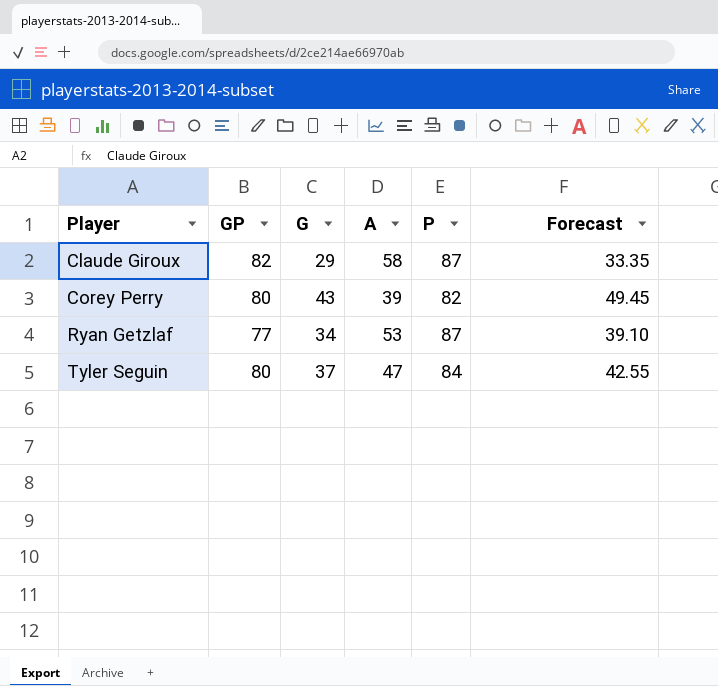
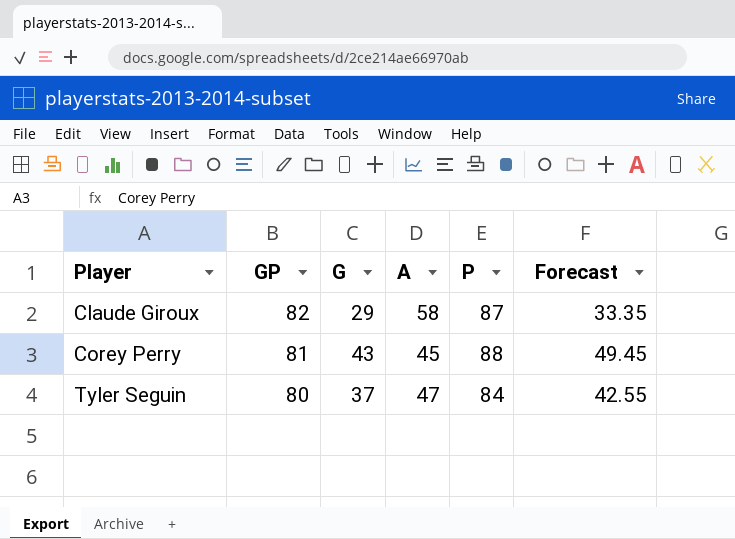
row Ryan Getzlaf: 77 | 34 | 53 | 87 | 39.10 -> none
Corey Perry | GP: 80 -> 81
Corey Perry | A: 39 -> 45
Corey Perry | P: 82 -> 88

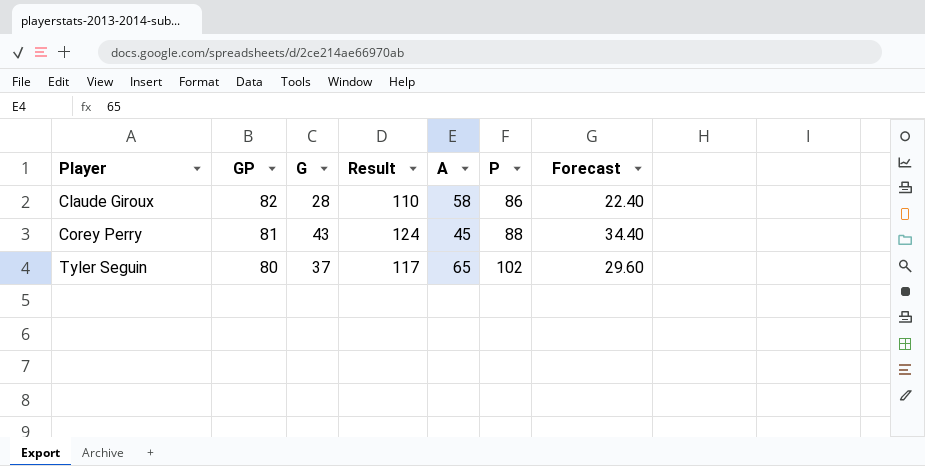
column Result | formula: none -> [GP] + [G]
column Forecast | formula: [G] * 1.15 -> [G] * 0.8
Claude Giroux | G: 29 -> 28
Claude Giroux | P: 87 -> 86
Tyler Seguin | A: 47 -> 65
Tyler Seguin | P: 84 -> 102

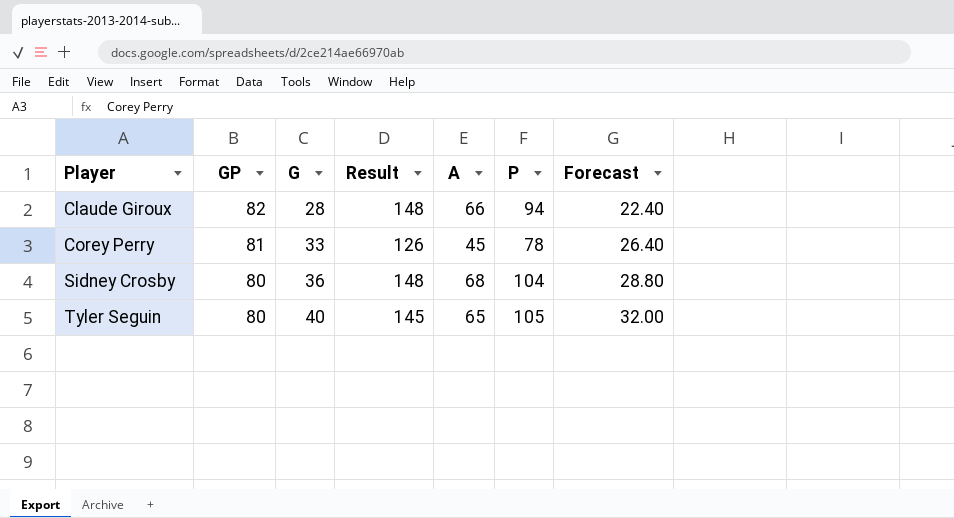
column Result | formula: [GP] + [G] -> [GP] + [A]
Claude Giroux | A: 58 -> 66
Claude Giroux | P: 86 -> 94
Corey Perry | G: 43 -> 33
Corey Perry | P: 88 -> 78
Corey Perry | Forecast: 34.40 -> 26.40
row Sidney Crosby: none -> 80 | 36 | 148 | 68 | 104 | 28.80
Tyler Seguin | G: 37 -> 40
Tyler Seguin | P: 102 -> 105
Tyler Seguin | Forecast: 29.60 -> 32.00

